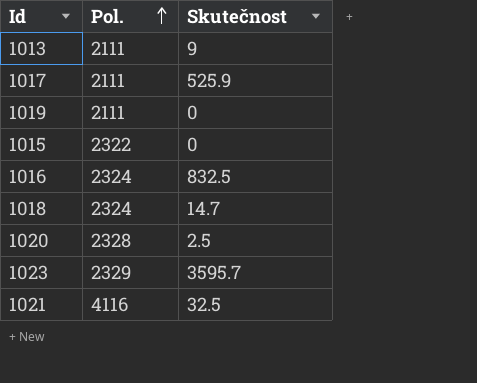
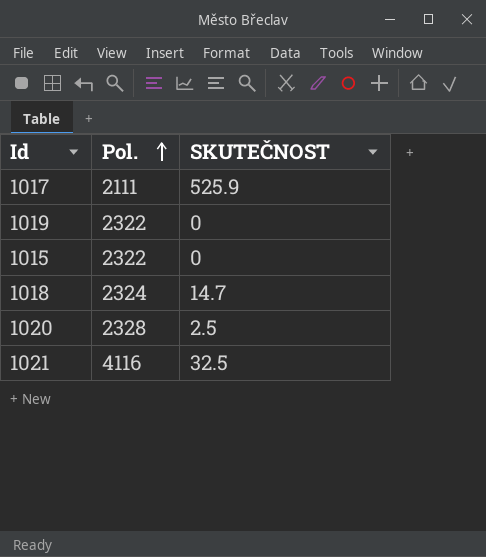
column name: Skutečnost -> SKUTEČNOST
row 1013: 2111 | 9 -> none
row 1016: 2324 | 832.5 -> none
row 1023: 2329 | 3595.7 -> none
1019 | Pol.: 2111 -> 2322

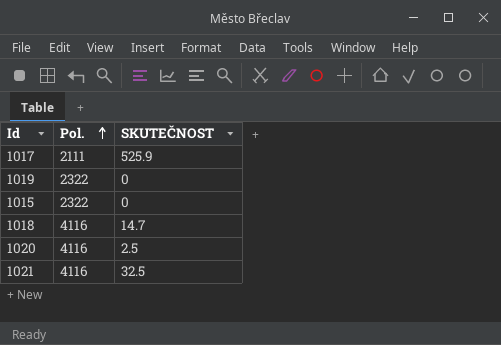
1018 | Pol.: 2324 -> 4116
1020 | Pol.: 2328 -> 4116

